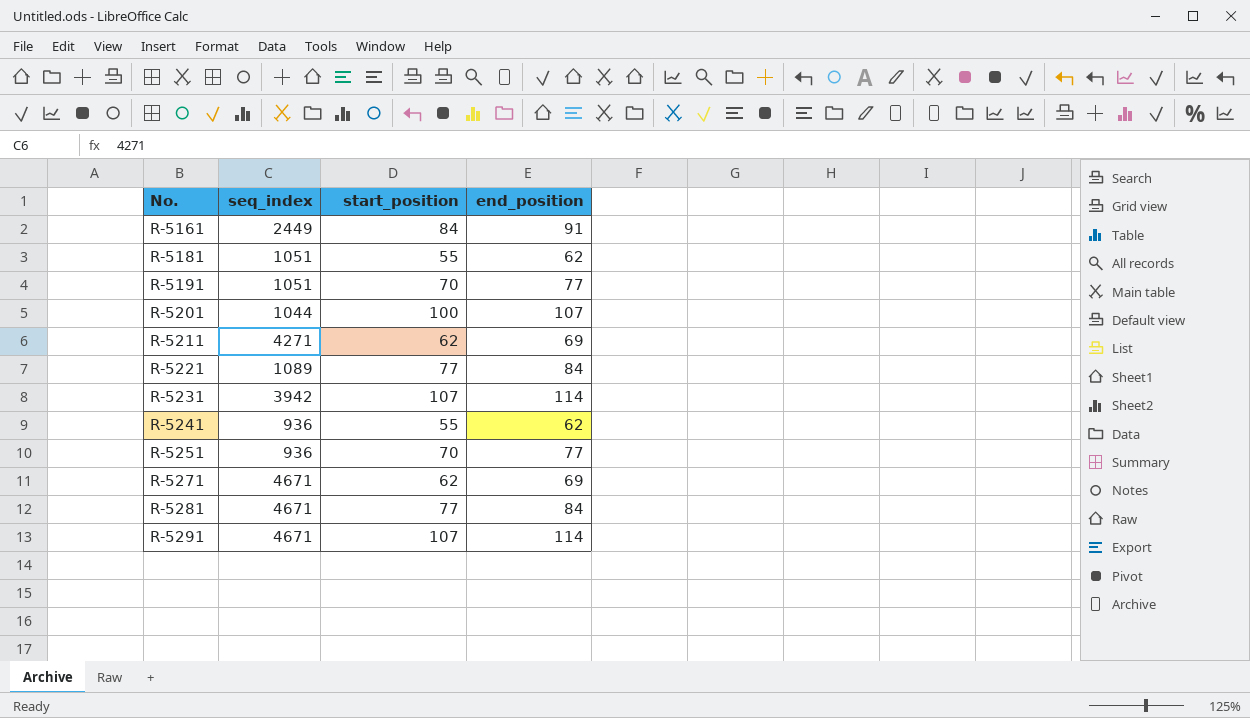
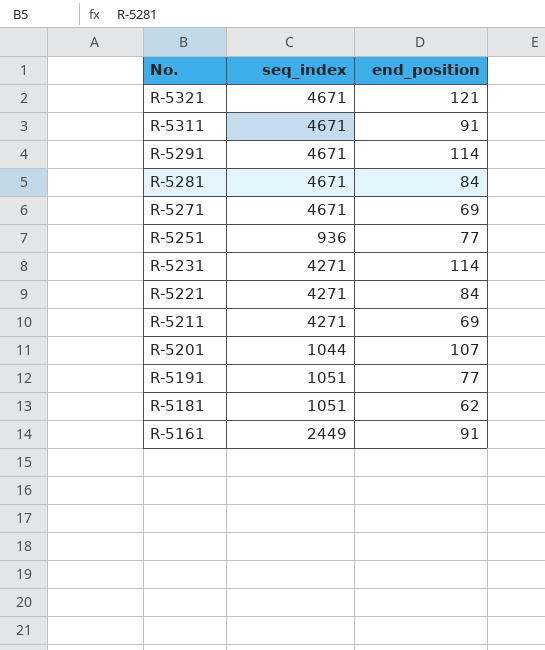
row order: No. ascending -> No. descending
column start_position | position: 3 -> none
row R-5241: 936 | 55 | 62 -> none
row R-5321: none -> 4671 | 121
row R-5311: none -> 4671 | 91
R-5231 | seq_index: 3942 -> 4271
R-5221 | seq_index: 1089 -> 4271

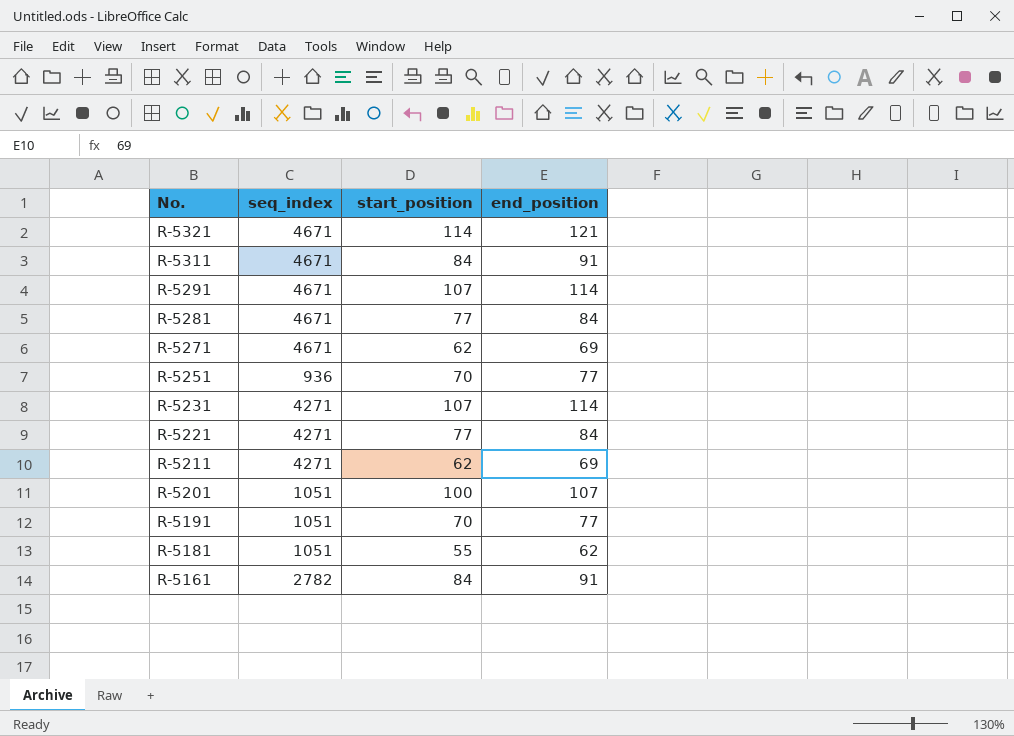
column start_position | position: none -> 3
R-5201 | seq_index: 1044 -> 1051
R-5161 | seq_index: 2449 -> 2782

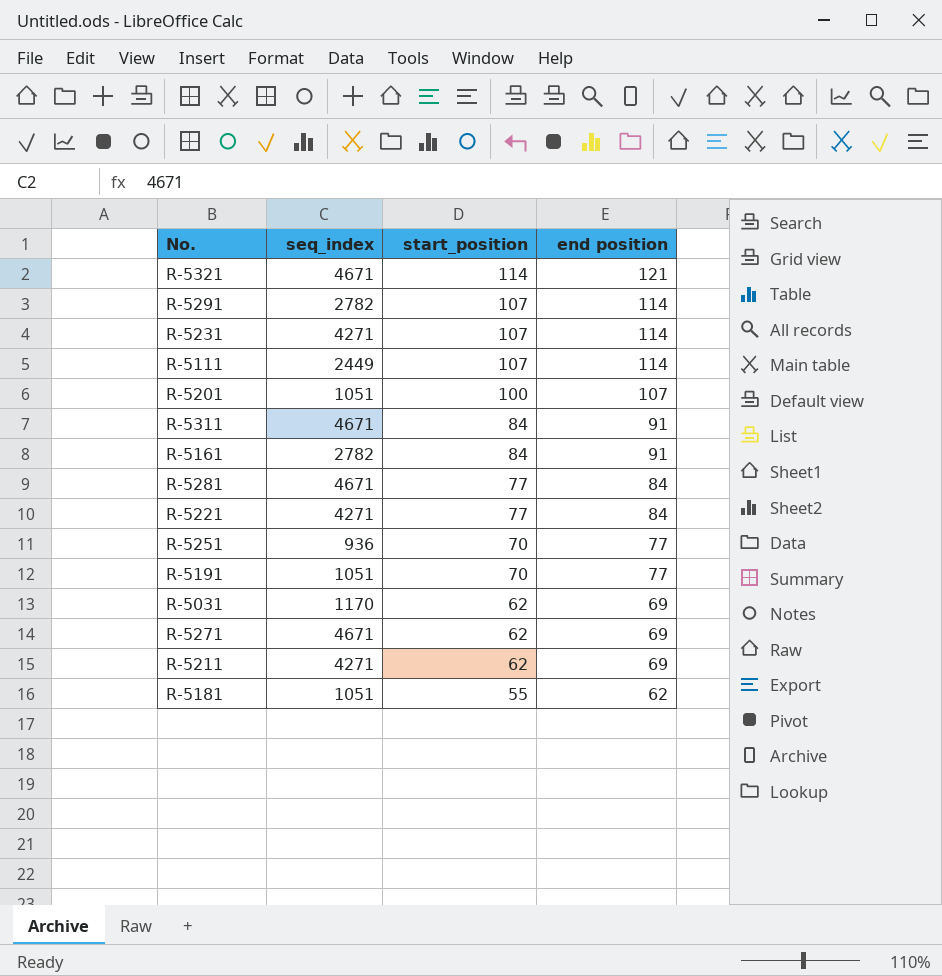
row order: No. descending -> start_position descending
column name: end_position -> end position
R-5291 | seq_index: 4671 -> 2782
row R-5111: none -> 2449 | 107 | 114
row R-5031: none -> 1170 | 62 | 69

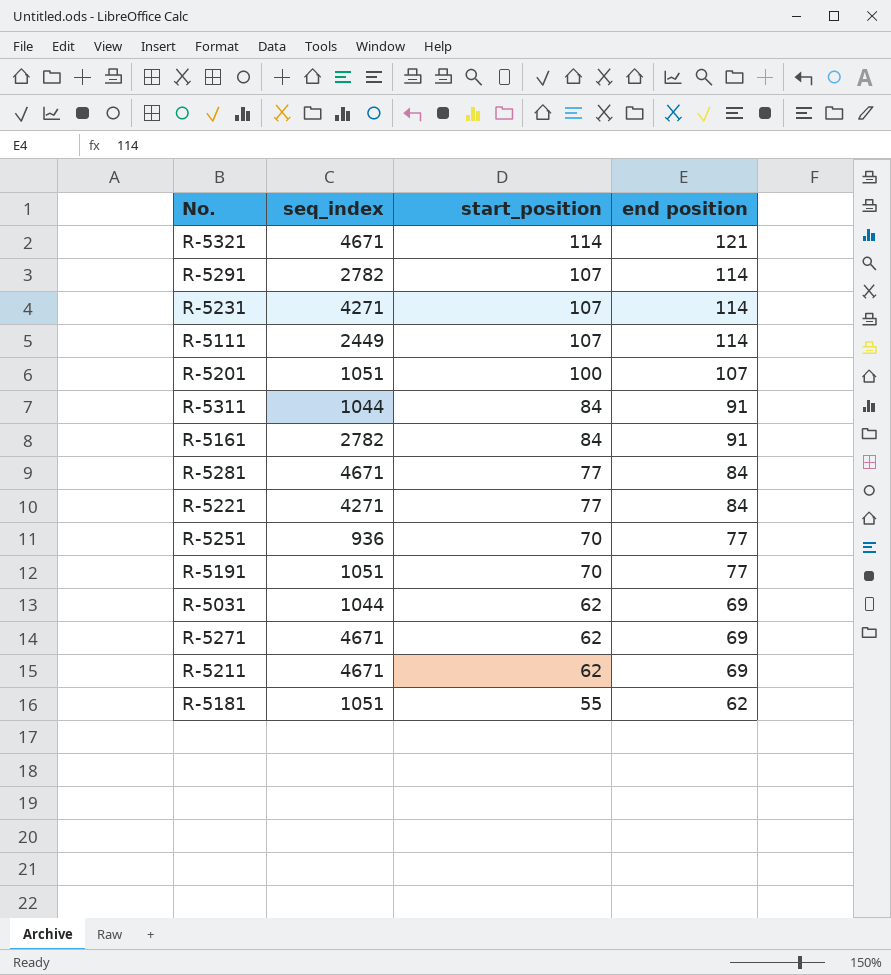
R-5311 | seq_index: 4671 -> 1044
R-5031 | seq_index: 1170 -> 1044
R-5211 | seq_index: 4271 -> 4671

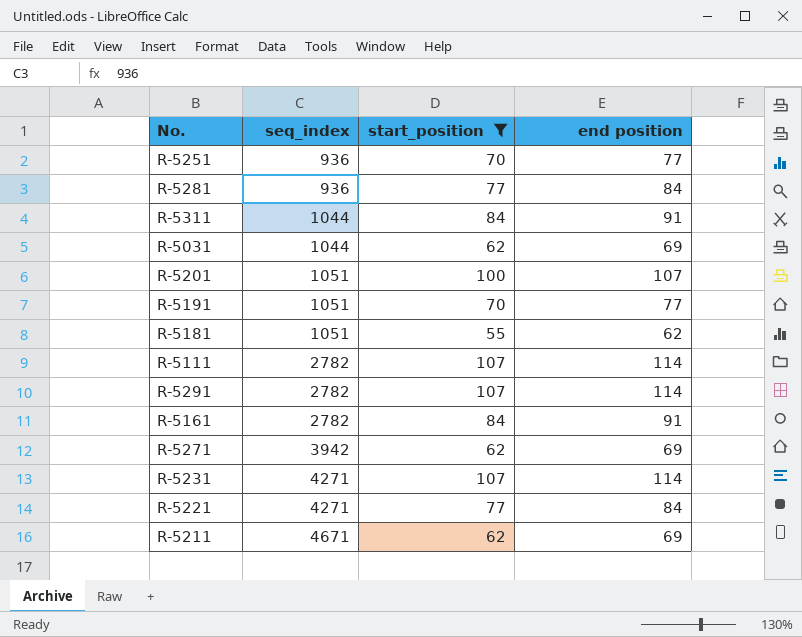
filter: none -> start_position != 114
row order: start_position descending -> seq_index ascending
R-5281 | seq_index: 4671 -> 936
R-5111 | seq_index: 2449 -> 2782
R-5271 | seq_index: 4671 -> 3942

